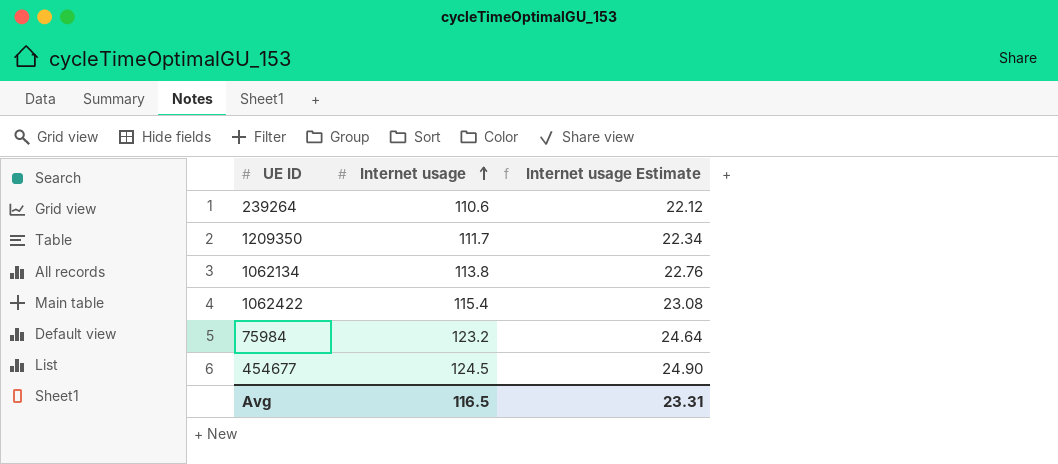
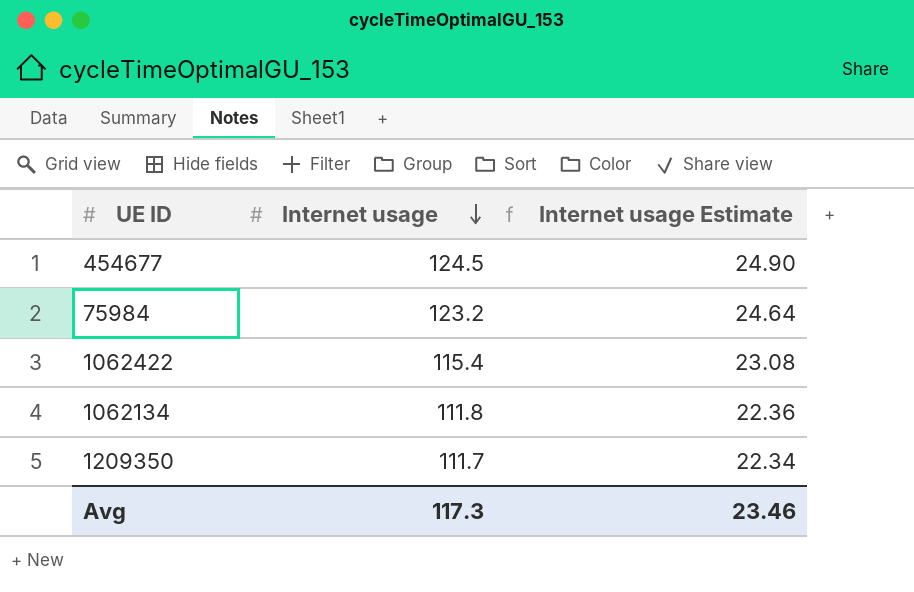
row order: Internet usage ascending -> Internet usage descending
row 239264: 110.6 | 22.12 -> none
1062134 | Internet usage: 113.8 -> 111.8
1062134 | Internet usage Estimate: 22.76 -> 22.36
Avg | Internet usage: 116.5 -> 117.3
Avg | Internet usage Estimate: 23.31 -> 23.46

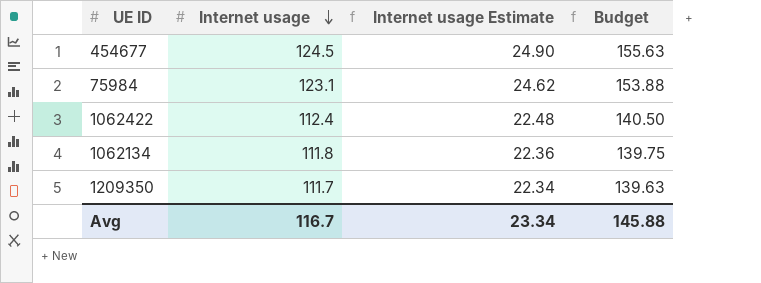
column Budget | formula: none -> [Internet usage] * 1.25
75984 | Internet usage: 123.2 -> 123.1
75984 | Internet usage Estimate: 24.64 -> 24.62
1062422 | Internet usage: 115.4 -> 112.4
1062422 | Internet usage Estimate: 23.08 -> 22.48
Avg | Internet usage: 117.3 -> 116.7
Avg | Internet usage Estimate: 23.46 -> 23.34

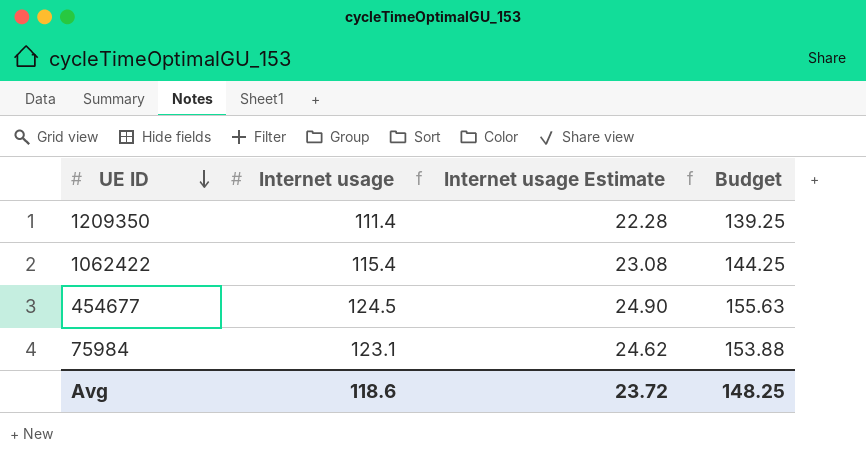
row order: Internet usage descending -> UE ID descending
row 1062134: 111.8 | 22.36 | 139.75 -> none
1209350 | Internet usage: 111.7 -> 111.4
1209350 | Internet usage Estimate: 22.34 -> 22.28
1209350 | Budget: 139.63 -> 139.25
1062422 | Internet usage: 112.4 -> 115.4
1062422 | Internet usage Estimate: 22.48 -> 23.08
1062422 | Budget: 140.50 -> 144.25
Avg | Internet usage: 116.7 -> 118.6
Avg | Internet usage Estimate: 23.34 -> 23.72
Avg | Budget: 145.88 -> 148.25

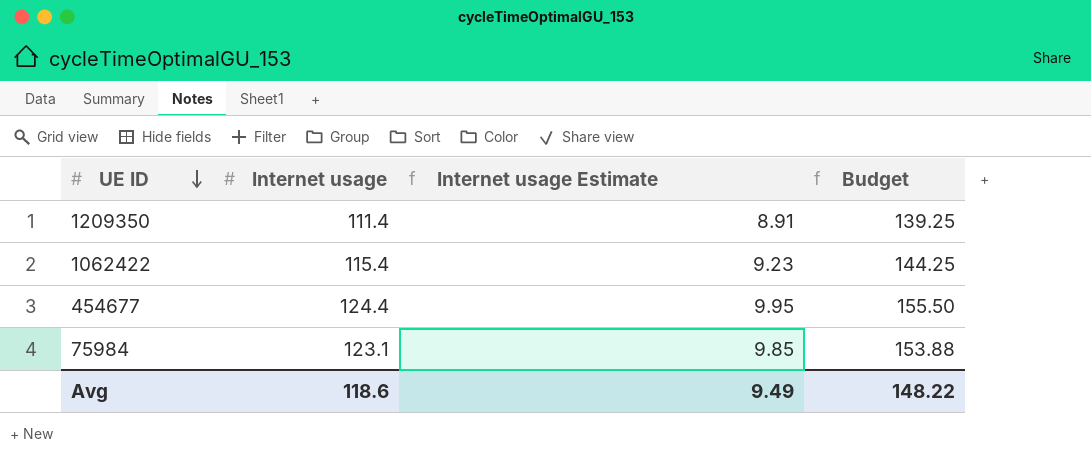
column Internet usage Estimate | formula: [Internet usage] * 0.2 -> [Internet usage] * 0.08
454677 | Internet usage: 124.5 -> 124.4
454677 | Budget: 155.63 -> 155.50
Avg | Internet usage Estimate: 23.72 -> 9.49
Avg | Budget: 148.25 -> 148.22

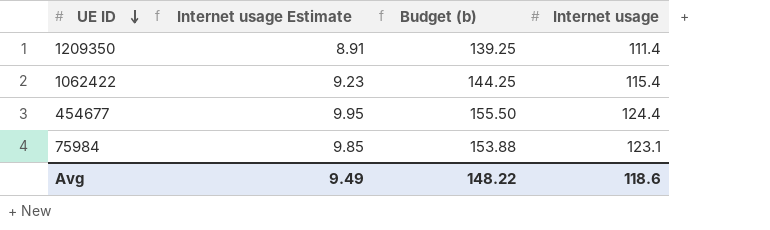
column name: Budget -> Budget (b)
column Internet usage | position: 2 -> 4

